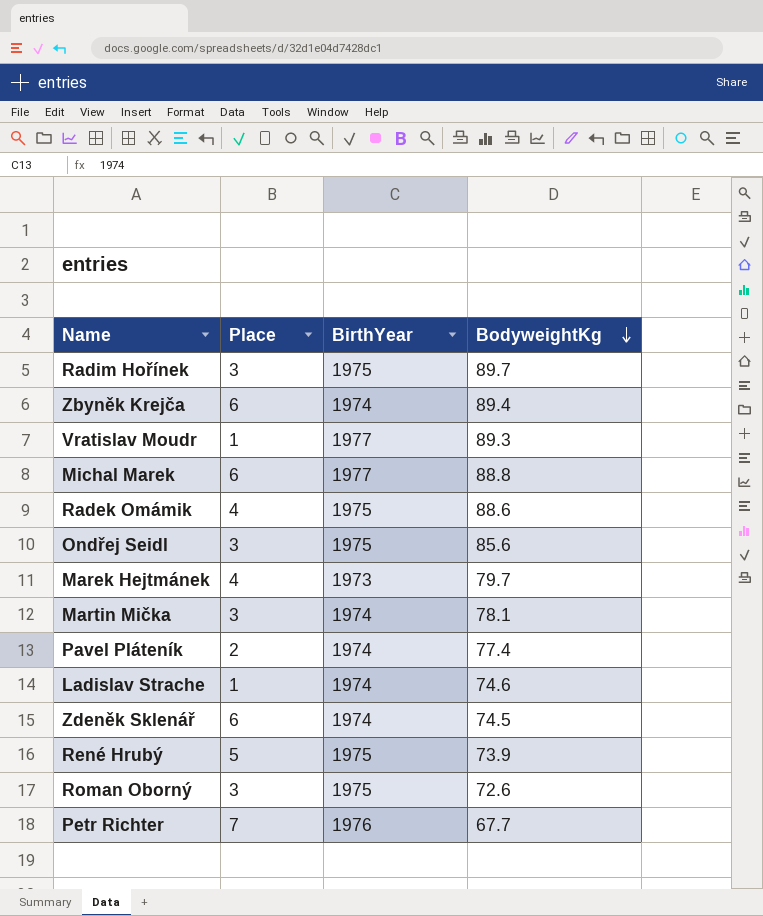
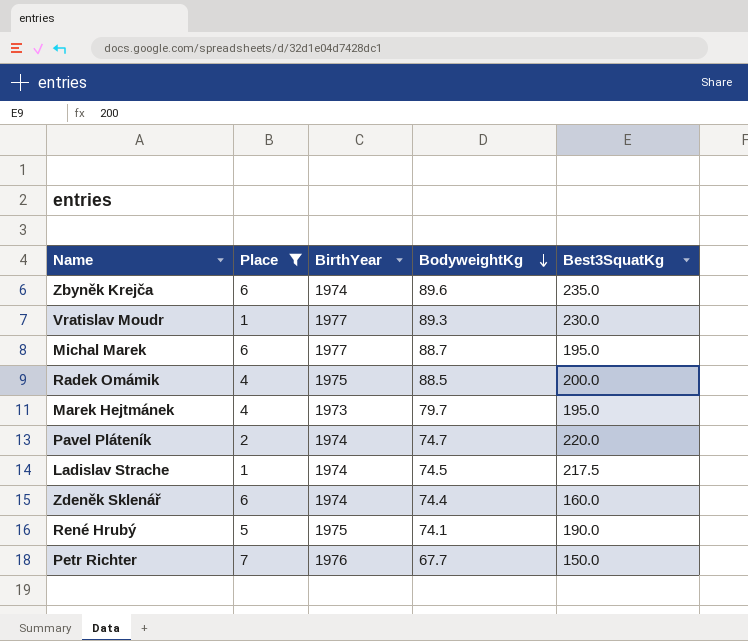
filter: none -> Place != 3
column Best3SquatKg | position: none -> 5
Zbyněk Krejča | BodyweightKg: 89.4 -> 89.6
Michal Marek | BodyweightKg: 88.8 -> 88.7
Radek Omámik | BodyweightKg: 88.6 -> 88.5
Pavel Pláteník | BodyweightKg: 77.4 -> 74.7
Ladislav Strache | BodyweightKg: 74.6 -> 74.5
Zdeněk Sklenář | BodyweightKg: 74.5 -> 74.4
René Hrubý | BodyweightKg: 73.9 -> 74.1

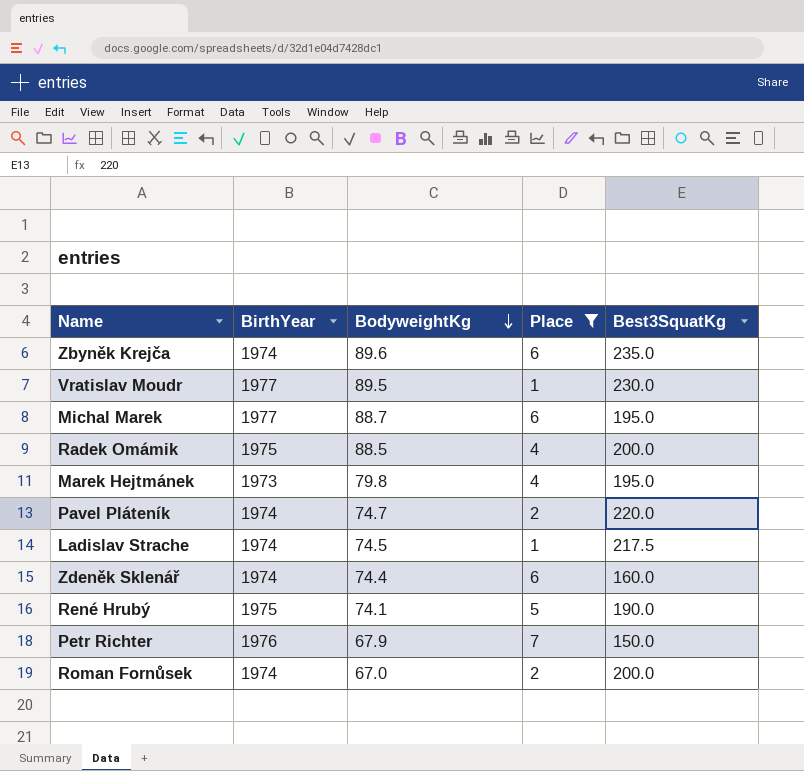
column Place | position: 2 -> 4
Vratislav Moudr | BodyweightKg: 89.3 -> 89.5
Marek Hejtmánek | BodyweightKg: 79.7 -> 79.8
Petr Richter | BodyweightKg: 67.7 -> 67.9
row Roman Fornůsek: none -> 1974 | 67.0 | 2 | 200.0

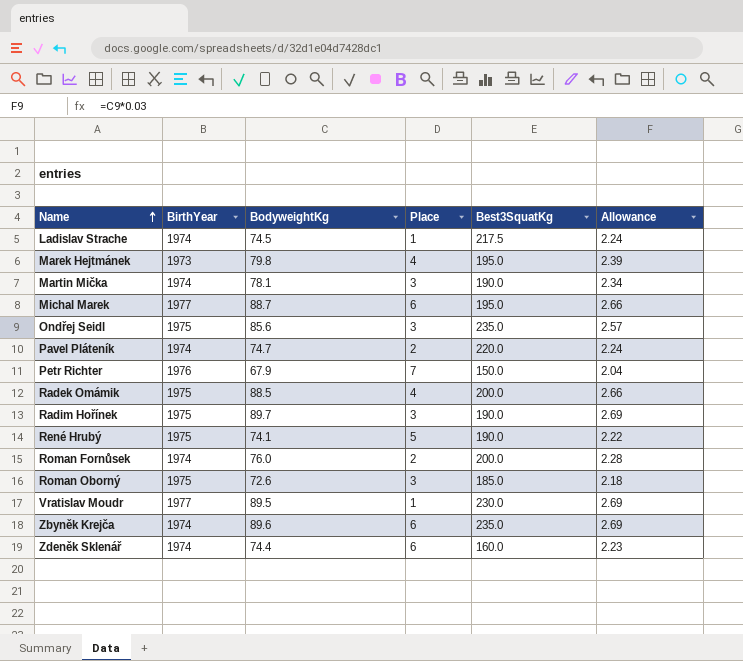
filter: Place != 3 -> none
row order: BodyweightKg descending -> Name ascending
column Allowance | formula: none -> [BodyweightKg] * 0.03
Roman Fornůsek | BodyweightKg: 67.0 -> 76.0

